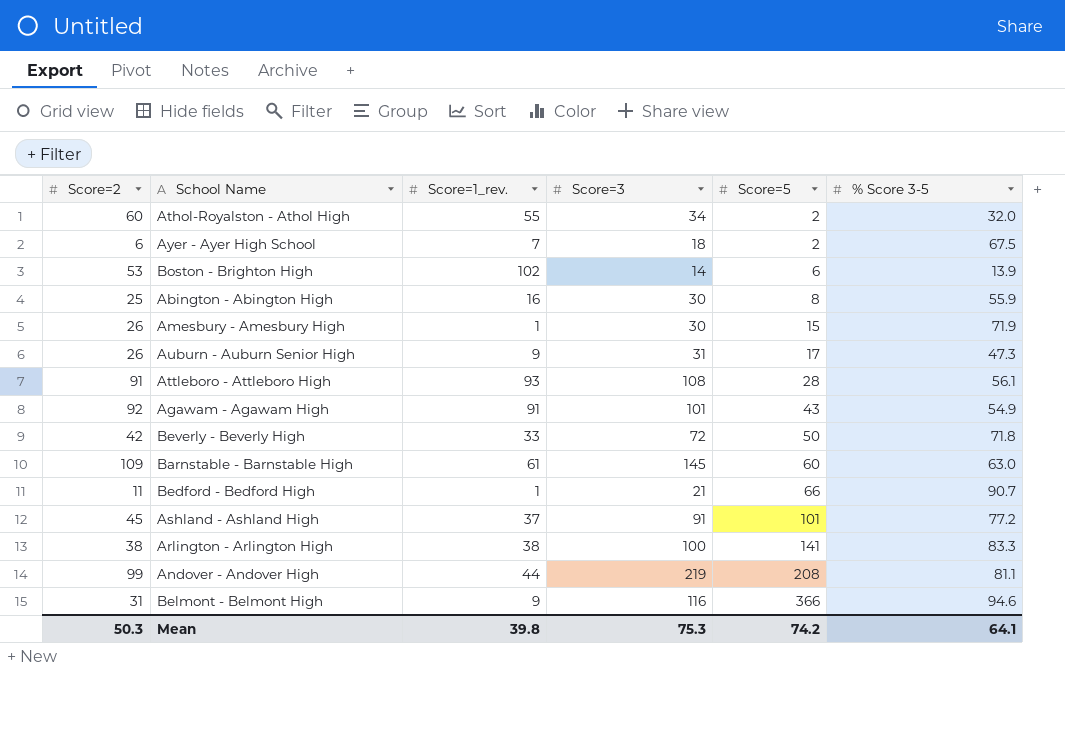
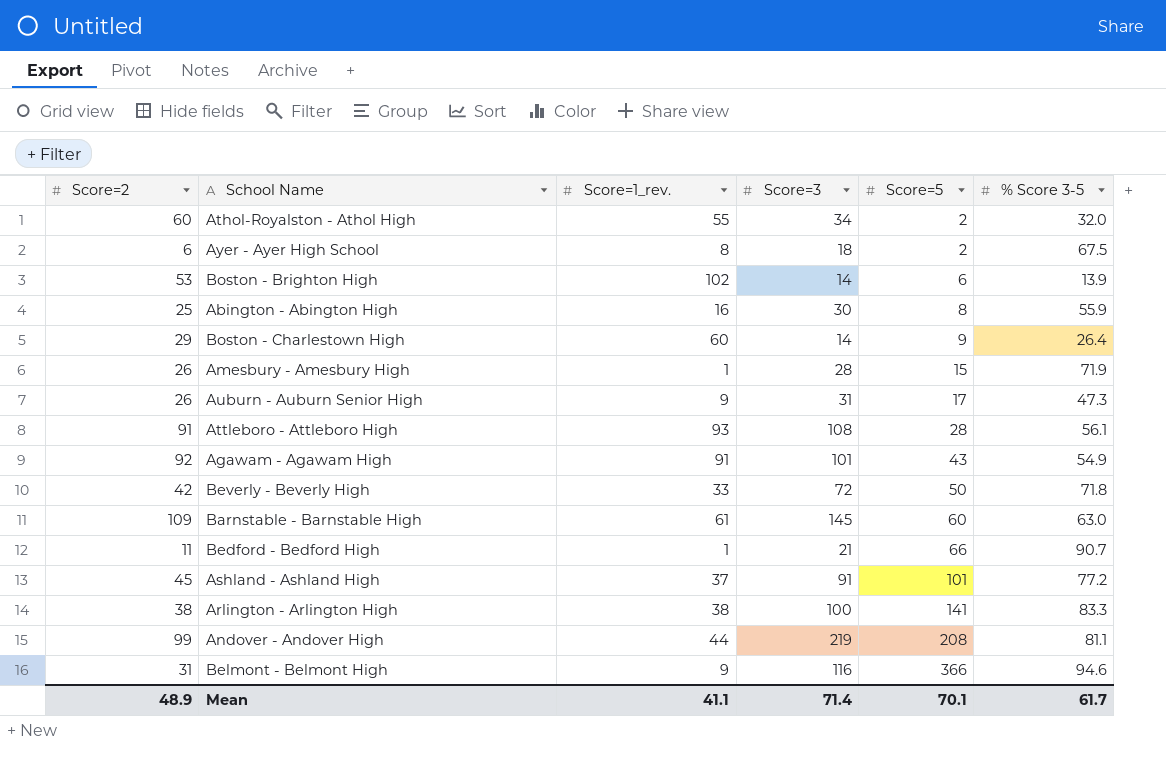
Ayer - Ayer High School | Score=1_rev.: 7 -> 8
row Boston - Charlestown High: none -> 29 | 60 | 14 | 9 | 26.4
Amesbury - Amesbury High | Score=3: 30 -> 28
Mean | Score=2: 50.3 -> 48.9
Mean | Score=1_rev.: 39.8 -> 41.1
Mean | Score=3: 75.3 -> 71.4
Mean | Score=5: 74.2 -> 70.1
Mean | % Score 3-5: 64.1 -> 61.7

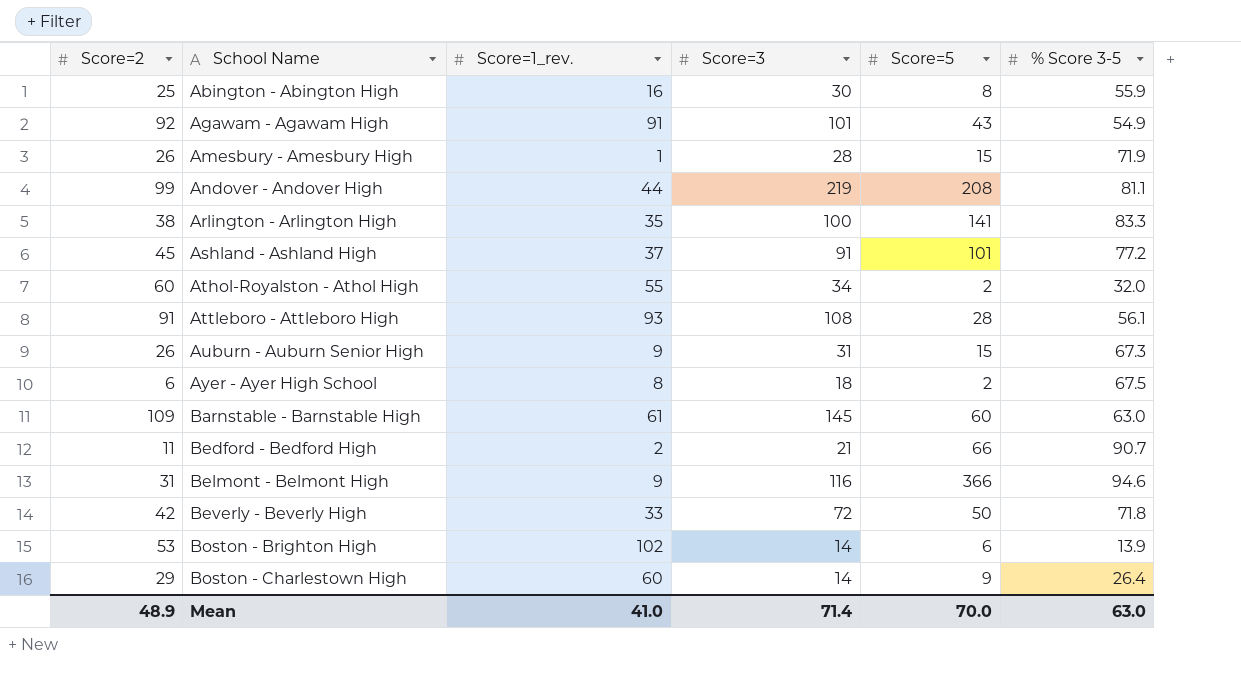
row order: Score=5 ascending -> School Name ascending
Arlington - Arlington High | Score=1_rev.: 38 -> 35
Auburn - Auburn Senior High | Score=5: 17 -> 15
Auburn - Auburn Senior High | % Score 3-5: 47.3 -> 67.3
Bedford - Bedford High | Score=1_rev.: 1 -> 2
Mean | Score=1_rev.: 41.1 -> 41.0
Mean | Score=5: 70.1 -> 70.0
Mean | % Score 3-5: 61.7 -> 63.0

